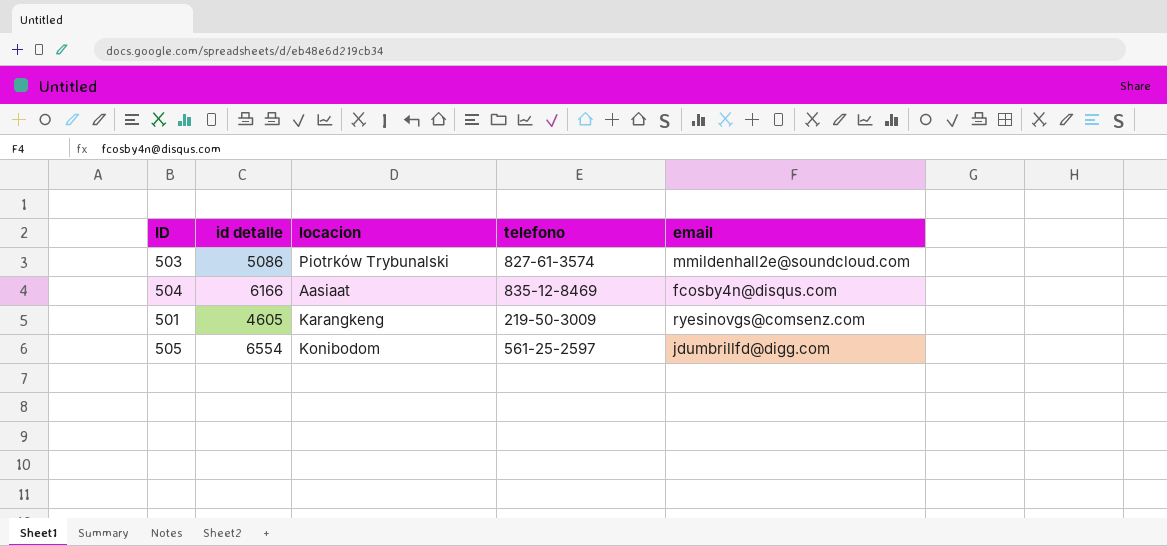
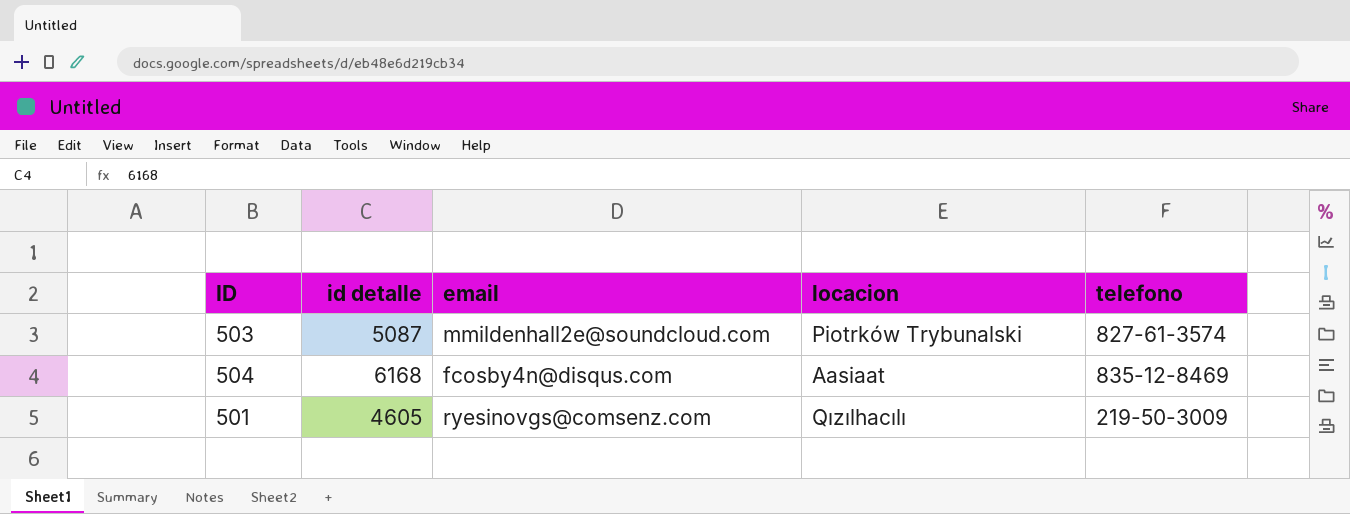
column email | position: 5 -> 3
row 505: 6554 | Konibodom | 561-25-2597 | jdumbrillfd@digg.com -> none
503 | id detalle: 5086 -> 5087
504 | id detalle: 6166 -> 6168
501 | locacion: Karangkeng -> Qızılhacılı

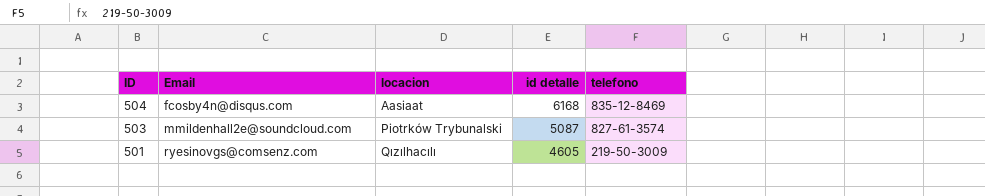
row order: none -> ID descending
column name: email -> Email
column id detalle | position: 2 -> 4

